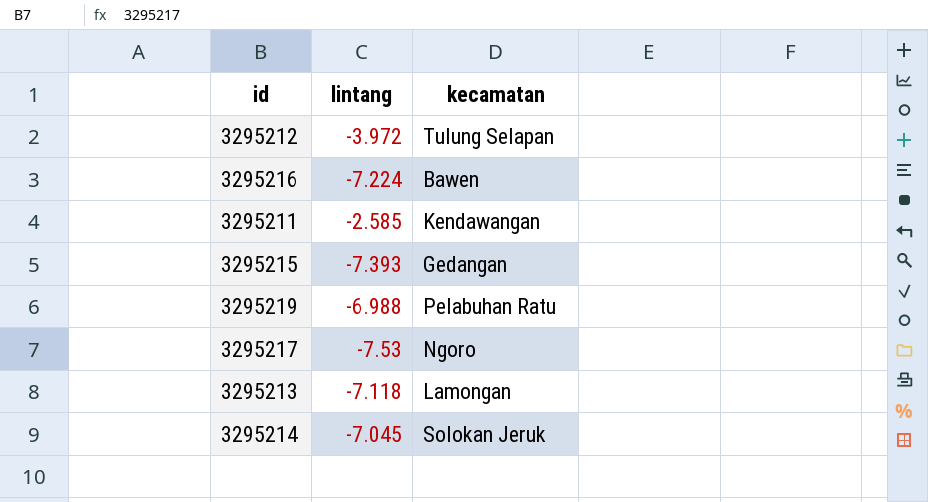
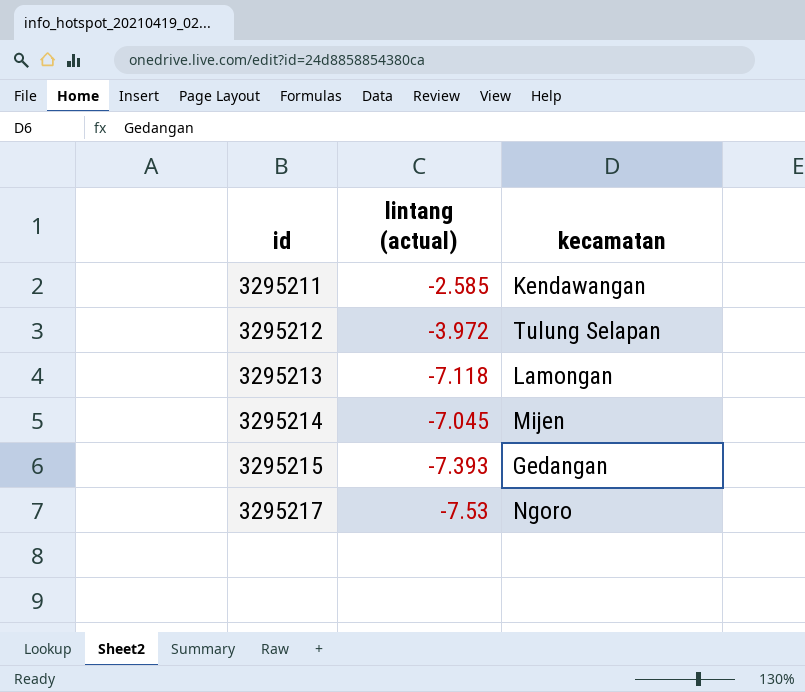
row order: none -> id ascending
column name: lintang -> lintang (actual)
row 3295216: -7.224 | Bawen -> none
row 3295219: -6.988 | Pelabuhan Ratu -> none
3295214 | kecamatan: Solokan Jeruk -> Mijen

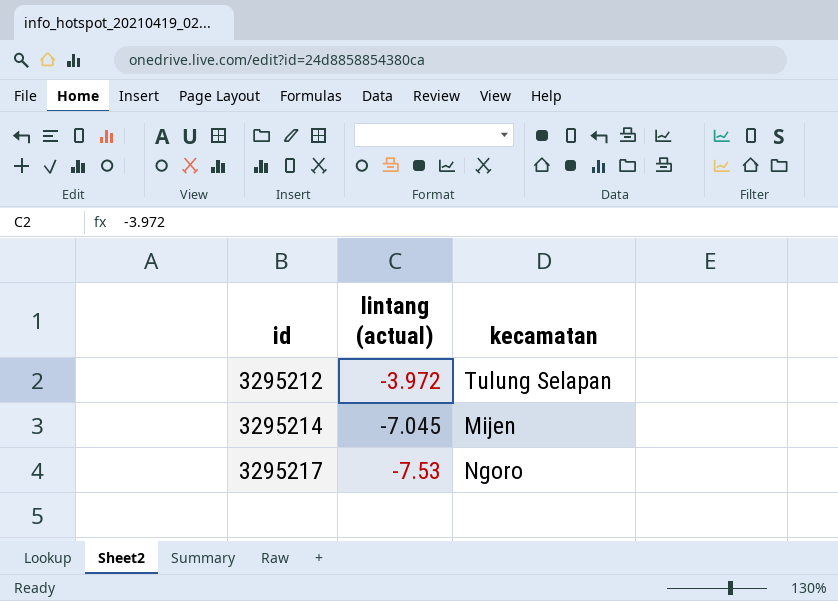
row 3295211: -2.585 | Kendawangan -> none
row 3295213: -7.118 | Lamongan -> none
row 3295215: -7.393 | Gedangan -> none

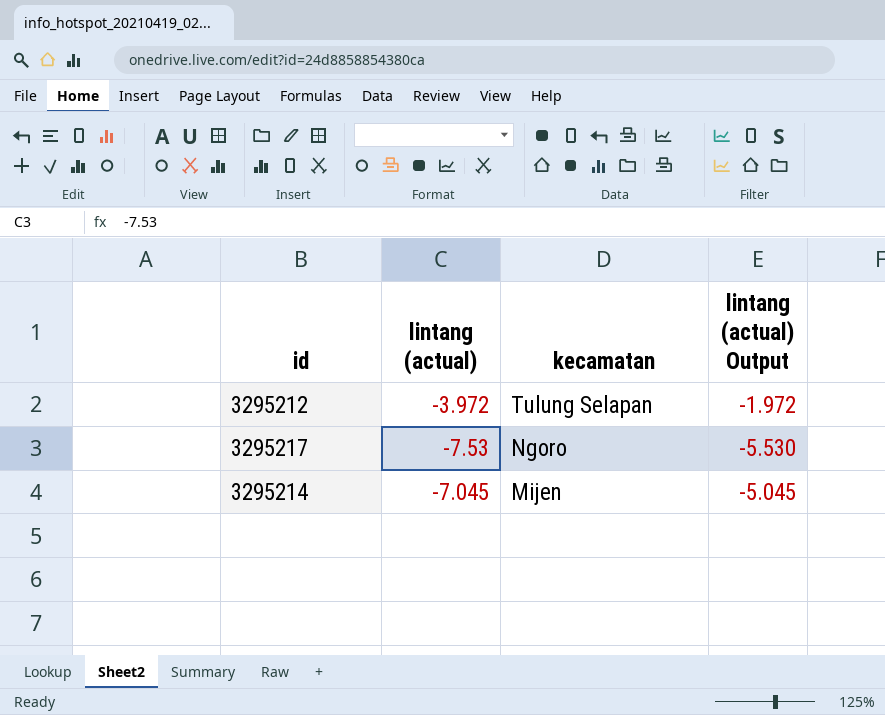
row order: id ascending -> kecamatan descending
column lintang (actual) Output | formula: none -> [lintang (actual)] + 2

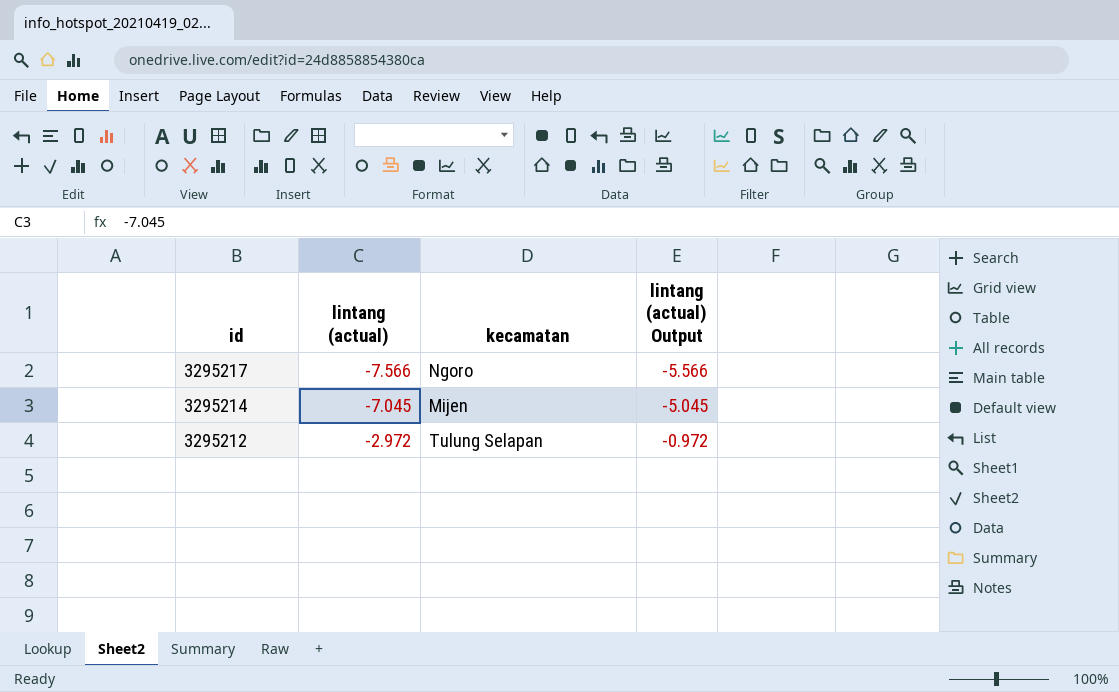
row order: kecamatan descending -> id descending
3295217 | lintang (actual): -7.53 -> -7.566
3295217 | lintang (actual) Output: -5.530 -> -5.566
3295212 | lintang (actual): -3.972 -> -2.972
3295212 | lintang (actual) Output: -1.972 -> -0.972

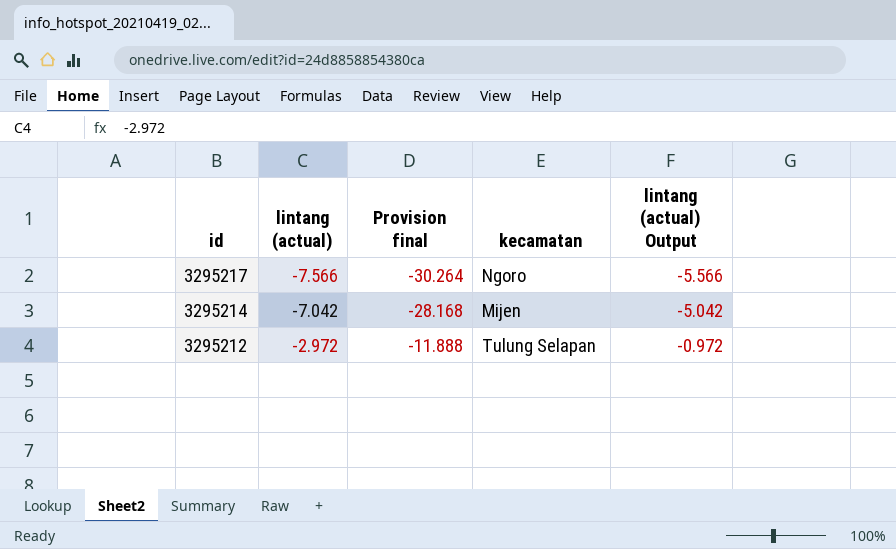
column Provision final | formula: none -> [lintang (actual)] * 4
3295214 | lintang (actual): -7.045 -> -7.042
3295214 | lintang (actual) Output: -5.045 -> -5.042

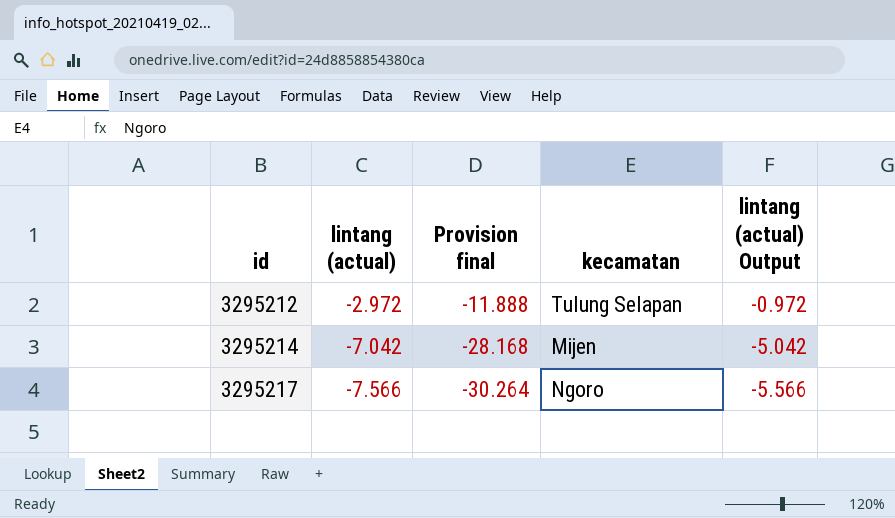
row order: id descending -> id ascending

